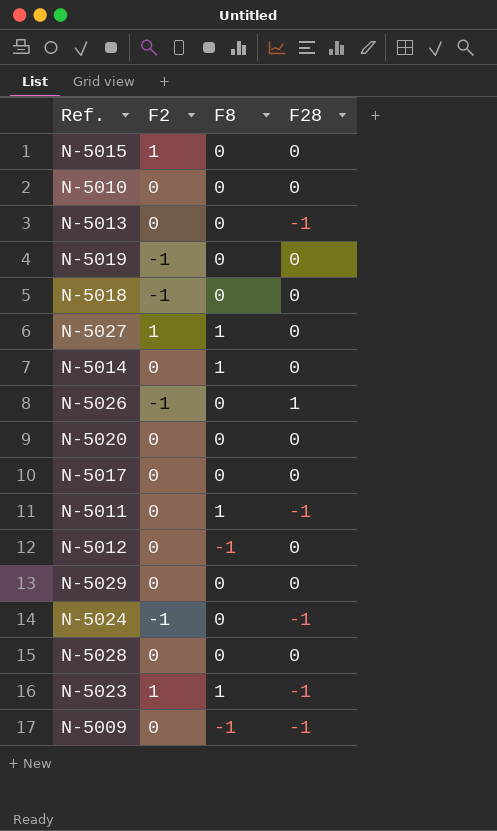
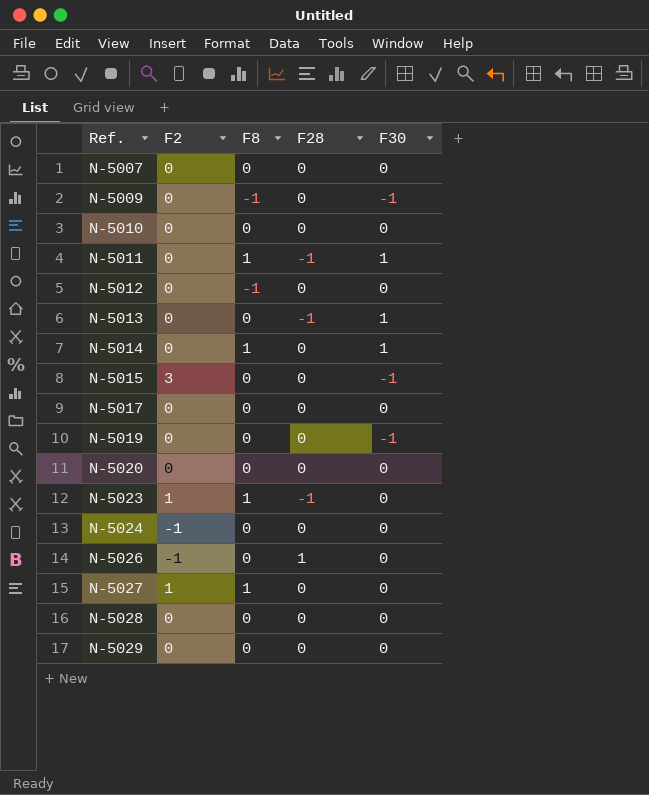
row order: none -> Ref. ascending
column F30 | position: none -> 5
row N-5018: -1 | 0 | 0 -> none
row N-5007: none -> 0 | 0 | 0 | 0
N-5009 | F28: -1 -> 0
N-5015 | F2: 1 -> 3
N-5019 | F2: -1 -> 0
N-5024 | F28: -1 -> 0

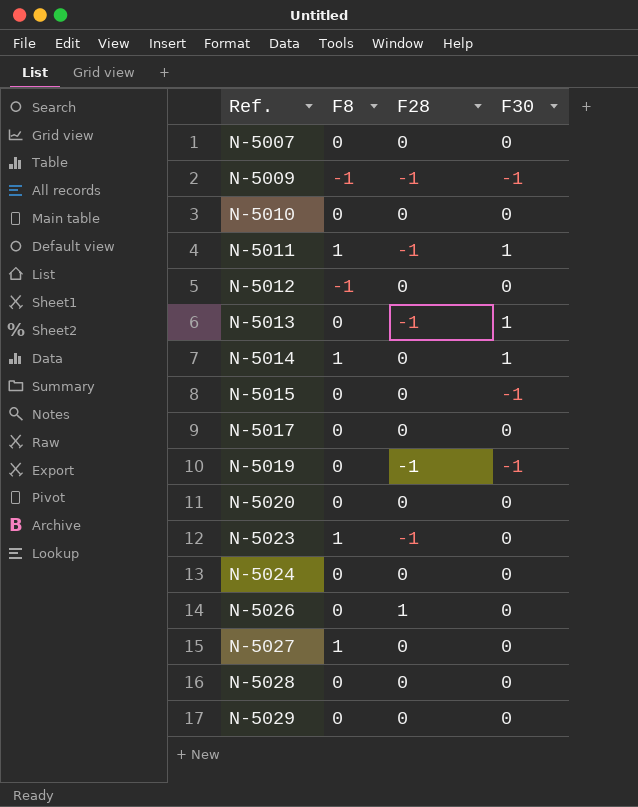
column F2 | position: 2 -> none
N-5009 | F28: 0 -> -1
N-5019 | F28: 0 -> -1

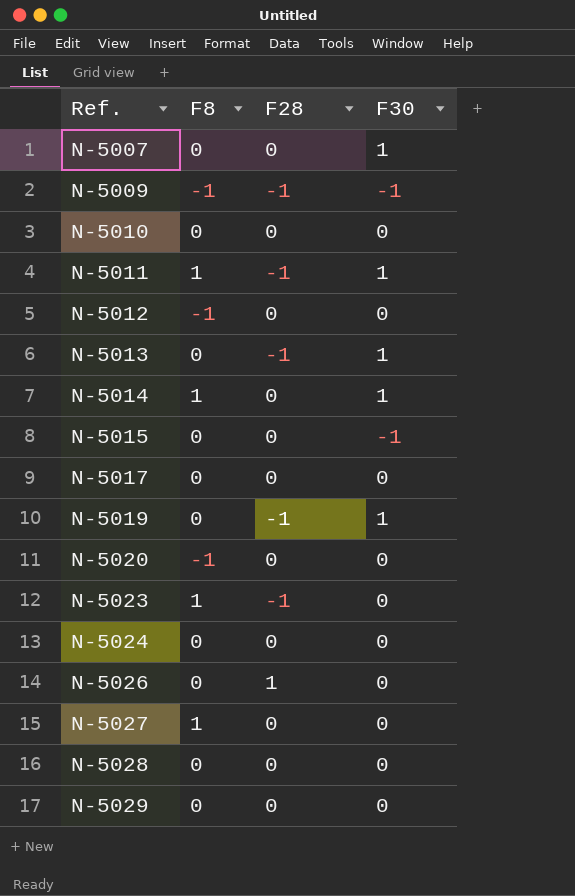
N-5007 | F30: 0 -> 1
N-5019 | F30: -1 -> 1
N-5020 | F8: 0 -> -1

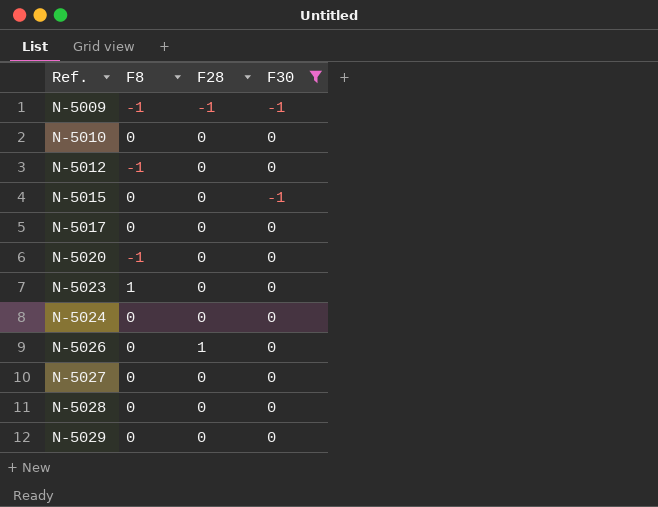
filter: none -> F30 != 1
N-5023 | F28: -1 -> 0
N-5027 | F8: 1 -> 0

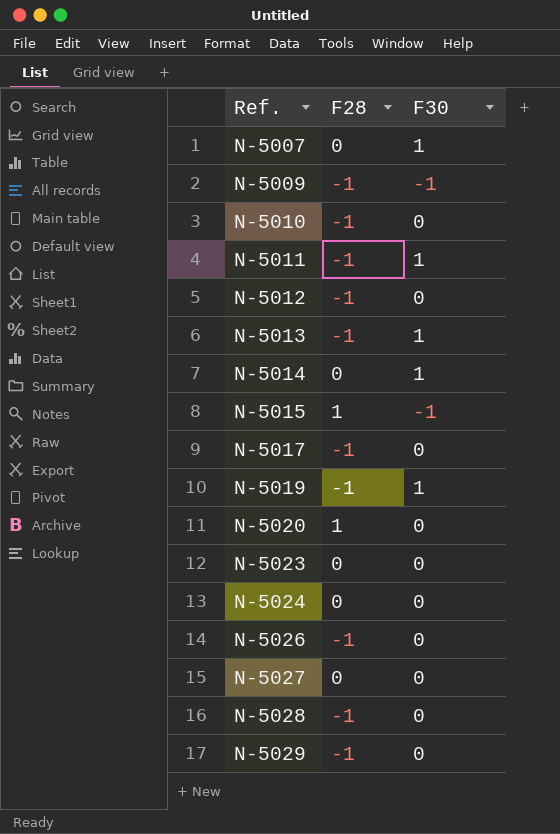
filter: F30 != 1 -> none
column F8 | position: 2 -> none
N-5010 | F28: 0 -> -1
N-5012 | F28: 0 -> -1
N-5015 | F28: 0 -> 1
N-5017 | F28: 0 -> -1
N-5020 | F28: 0 -> 1
N-5026 | F28: 1 -> -1
N-5028 | F28: 0 -> -1
N-5029 | F28: 0 -> -1

